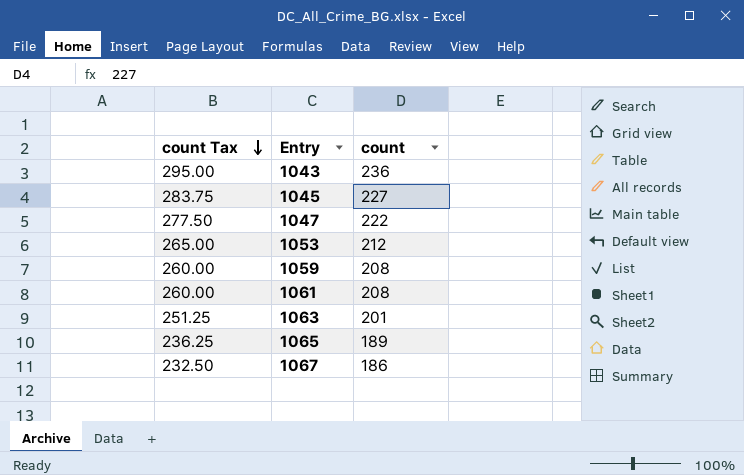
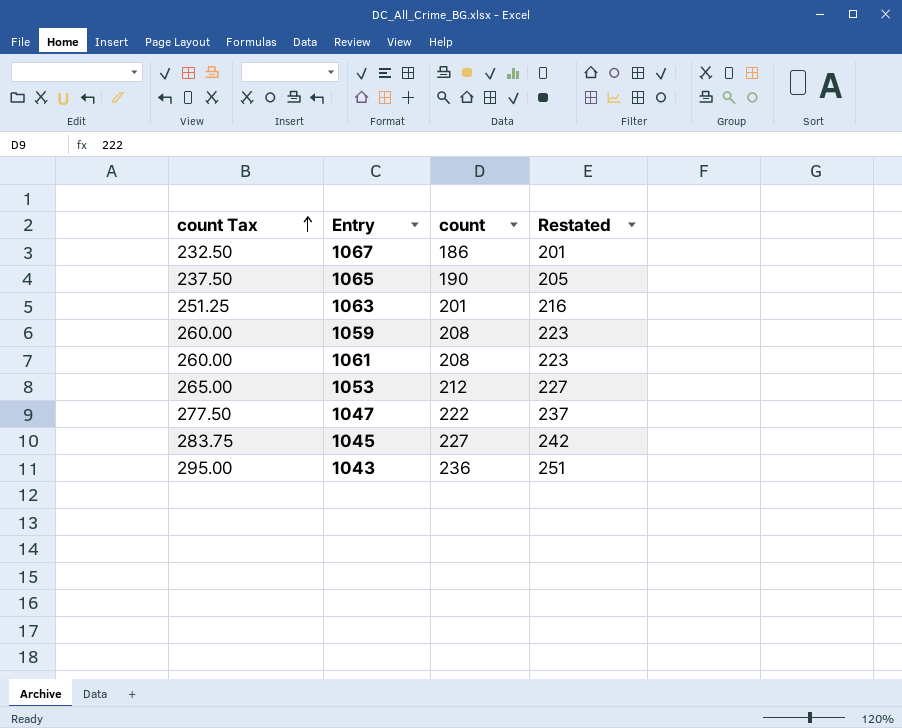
row order: count Tax descending -> count Tax ascending
column Restated | formula: none -> [count] + 15
1065 | count Tax: 236.25 -> 237.50
1065 | count: 189 -> 190

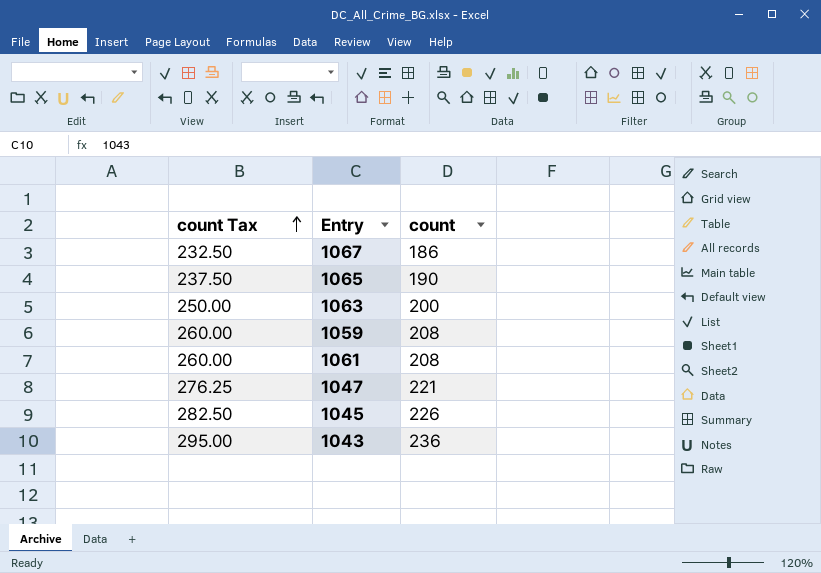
column Restated | formula: [count] + 15 -> none
row 1053: 265.00 | 212 | 227 -> none
1063 | count Tax: 251.25 -> 250.00
1063 | count: 201 -> 200
1047 | count Tax: 277.50 -> 276.25
1047 | count: 222 -> 221
1045 | count Tax: 283.75 -> 282.50
1045 | count: 227 -> 226

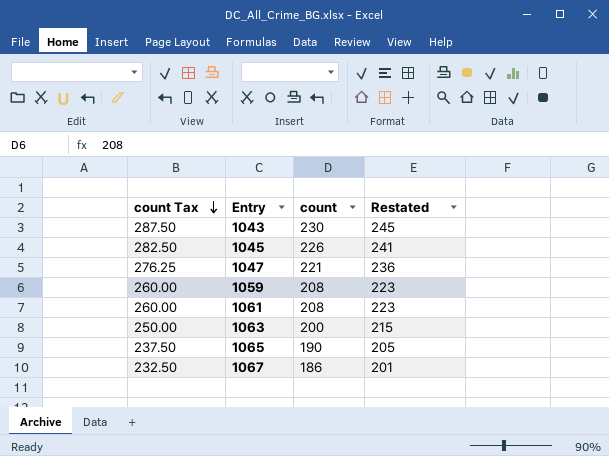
row order: count Tax ascending -> count Tax descending
column Restated | formula: none -> [count] + 15
1043 | count Tax: 295.00 -> 287.50
1043 | count: 236 -> 230

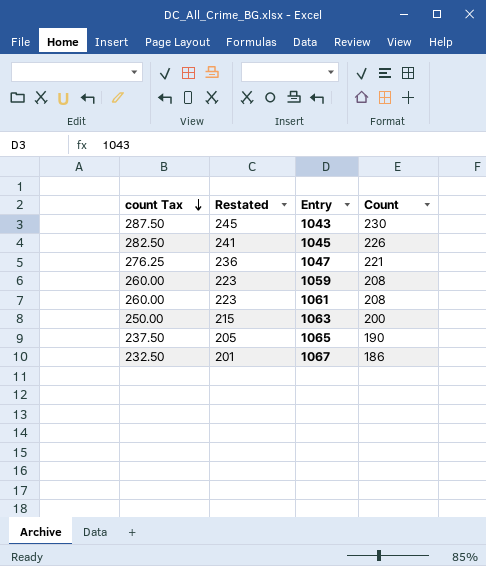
column Restated | position: 4 -> 2
column name: count -> Count

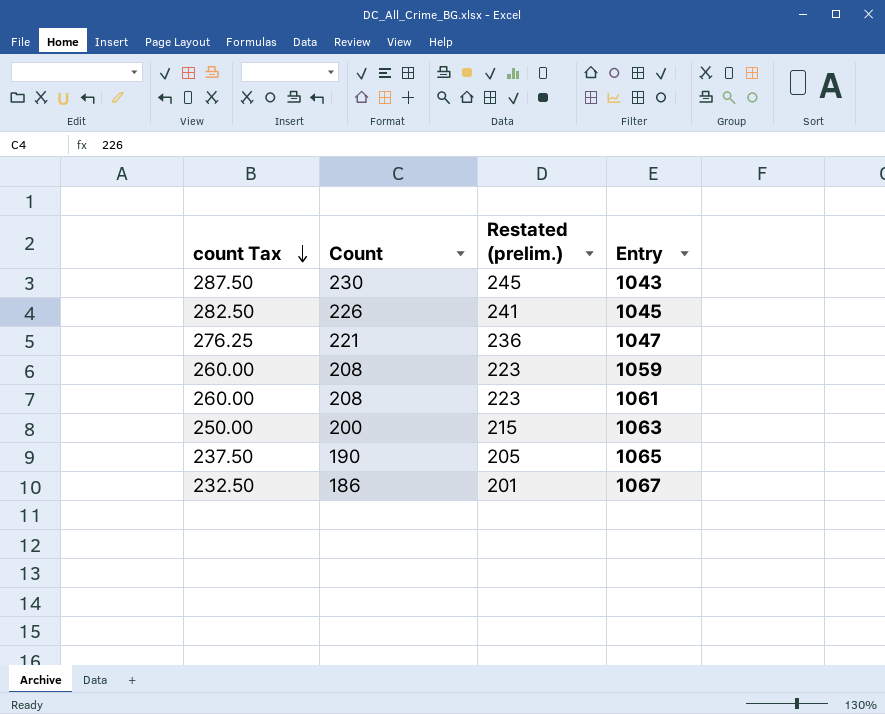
column Count | position: 4 -> 2
column name: Restated -> Restated (prelim.)

